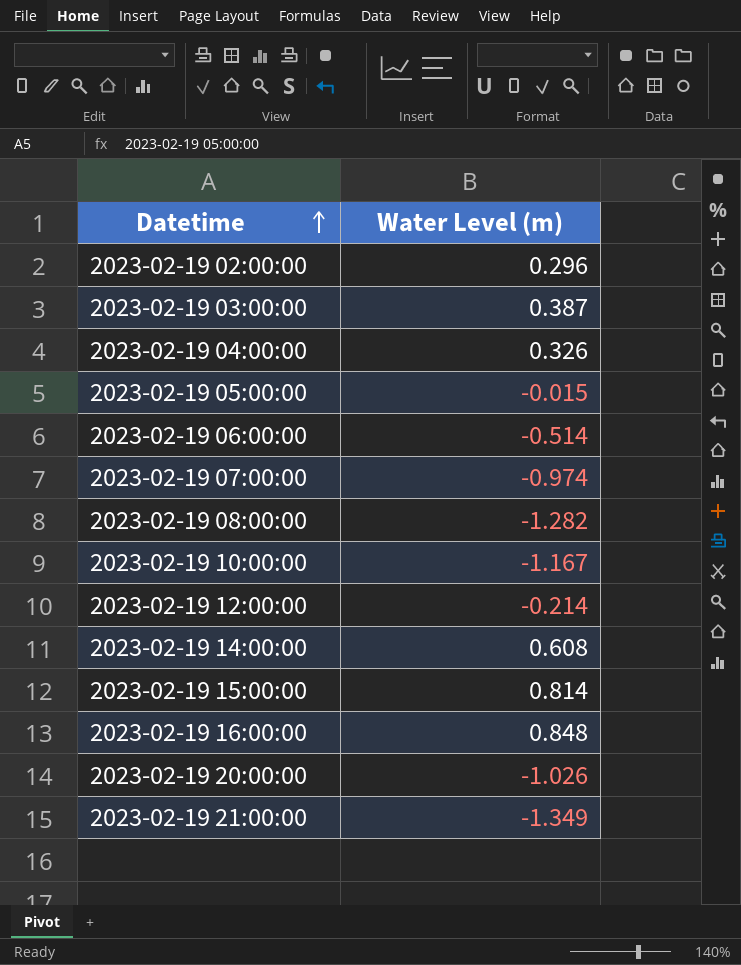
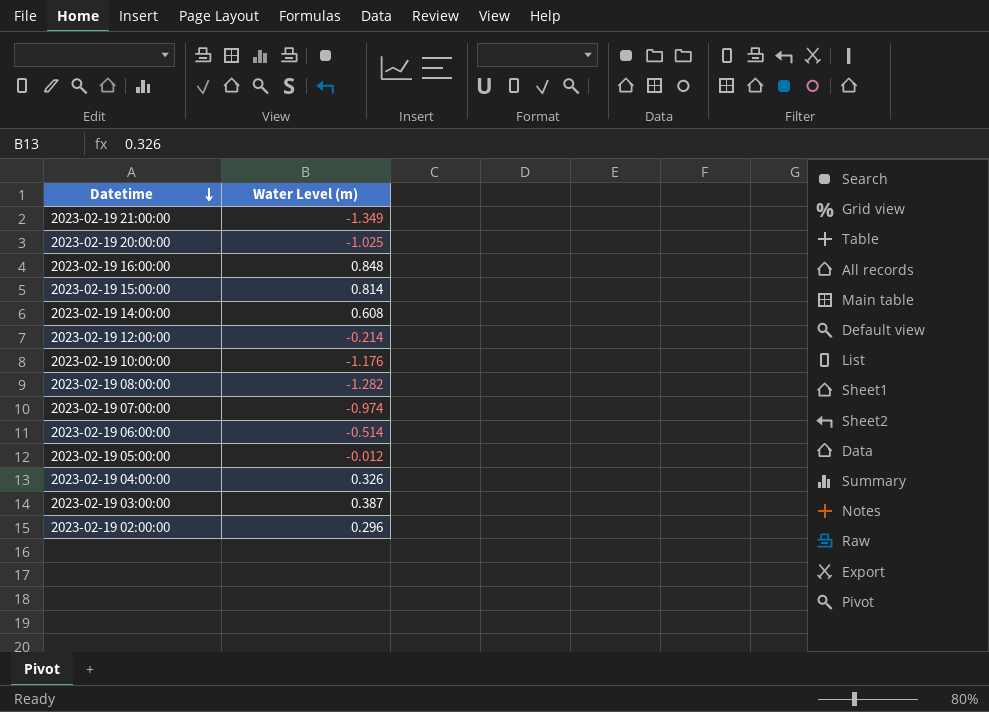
row order: Datetime ascending -> Datetime descending
2023-02-19 20:00:00 | Water Level (m): -1.026 -> -1.025
2023-02-19 10:00:00 | Water Level (m): -1.167 -> -1.176
2023-02-19 05:00:00 | Water Level (m): -0.015 -> -0.012

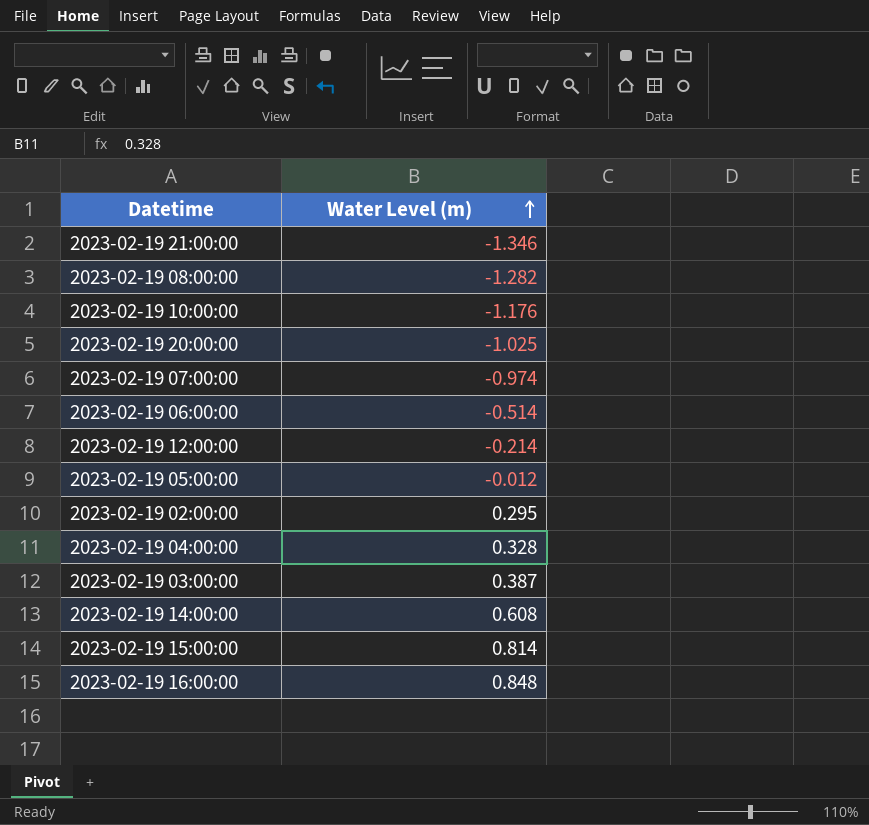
row order: Datetime descending -> Water Level (m) ascending
2023-02-19 21:00:00 | Water Level (m): -1.349 -> -1.346
2023-02-19 02:00:00 | Water Level (m): 0.296 -> 0.295
2023-02-19 04:00:00 | Water Level (m): 0.326 -> 0.328

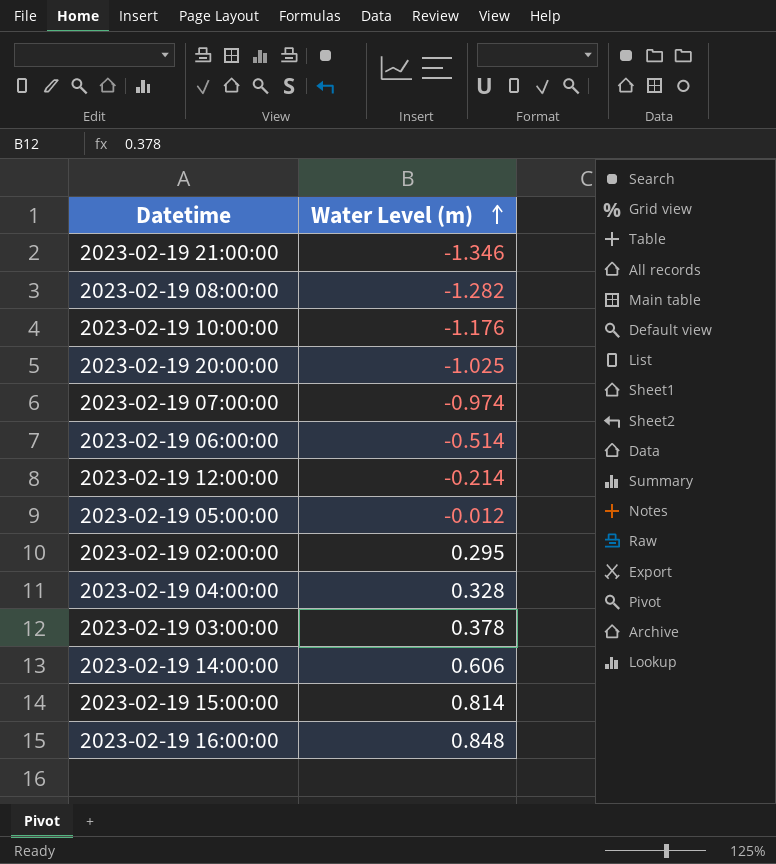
2023-02-19 03:00:00 | Water Level (m): 0.387 -> 0.378
2023-02-19 14:00:00 | Water Level (m): 0.608 -> 0.606

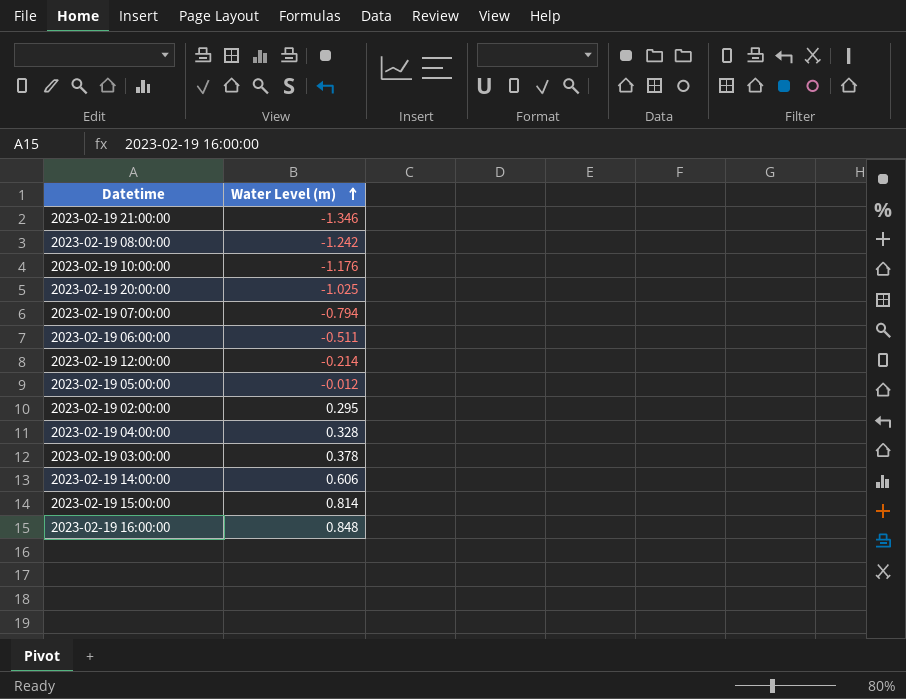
2023-02-19 08:00:00 | Water Level (m): -1.282 -> -1.242
2023-02-19 07:00:00 | Water Level (m): -0.974 -> -0.794
2023-02-19 06:00:00 | Water Level (m): -0.514 -> -0.511

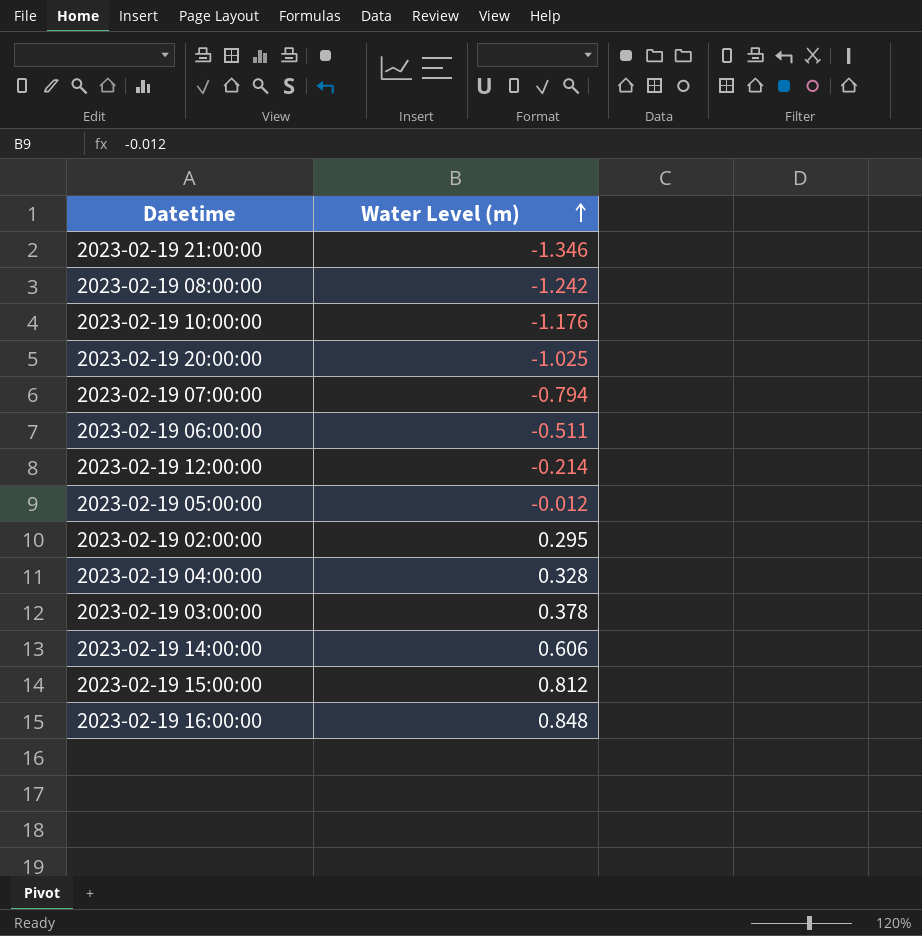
2023-02-19 15:00:00 | Water Level (m): 0.814 -> 0.812

